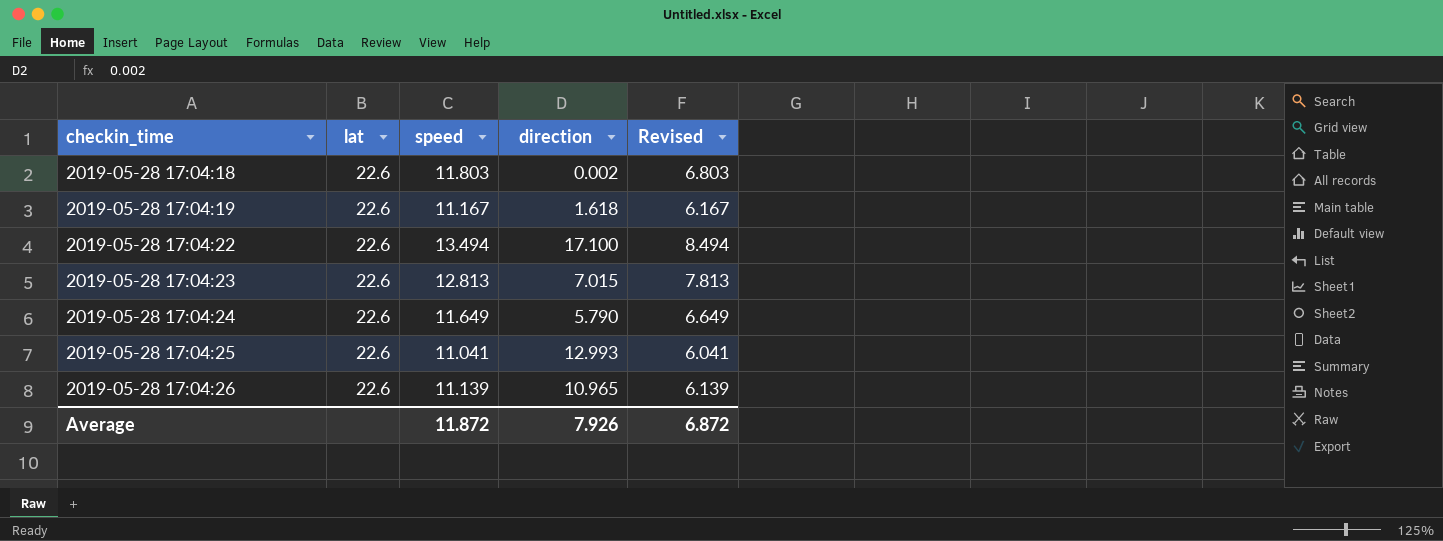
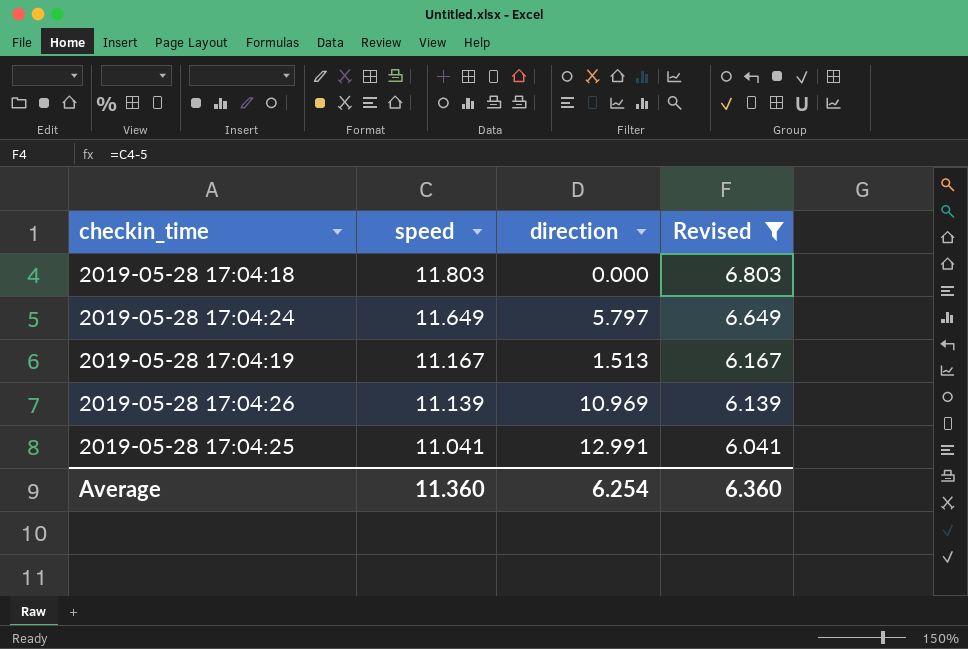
filter: none -> Revised <= 6.803
row order: checkin_time ascending -> speed descending
column lat | position: 2 -> none
2019-05-28 17:04:18 | direction: 0.002 -> 0.000
2019-05-28 17:04:24 | direction: 5.790 -> 5.797
2019-05-28 17:04:19 | direction: 1.618 -> 1.513
2019-05-28 17:04:26 | direction: 10.965 -> 10.969
2019-05-28 17:04:25 | direction: 12.993 -> 12.991
Average | speed: 11.872 -> 11.360
Average | direction: 7.926 -> 6.254
Average | Revised: 6.872 -> 6.360

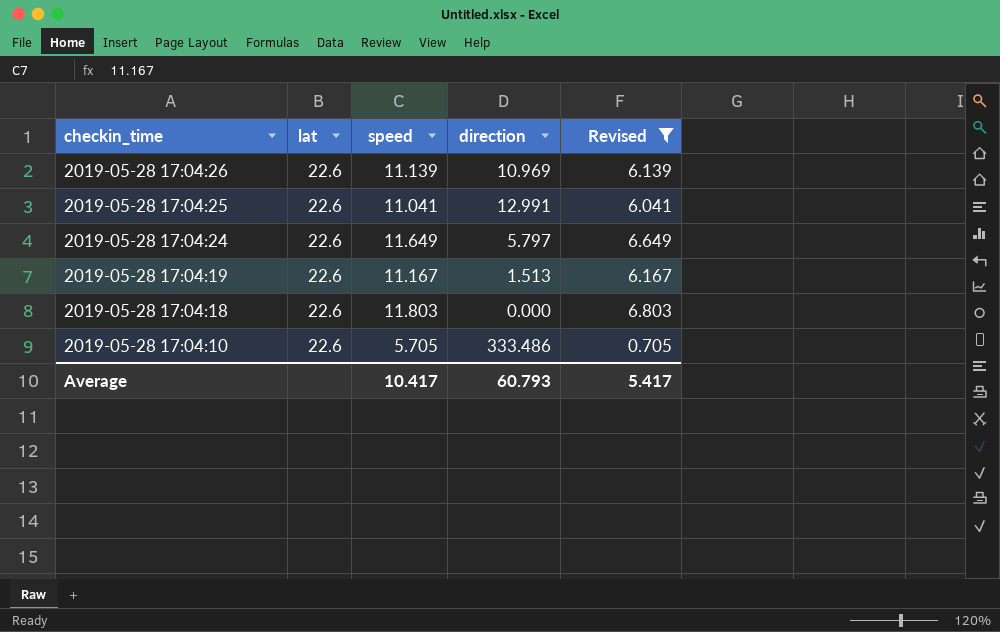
row order: speed descending -> checkin_time descending
column lat | position: none -> 2
row 2019-05-28 17:04:10: none -> 22.6 | 5.705 | 333.486 | 0.705
Average | speed: 11.360 -> 10.417
Average | direction: 6.254 -> 60.793
Average | Revised: 6.360 -> 5.417

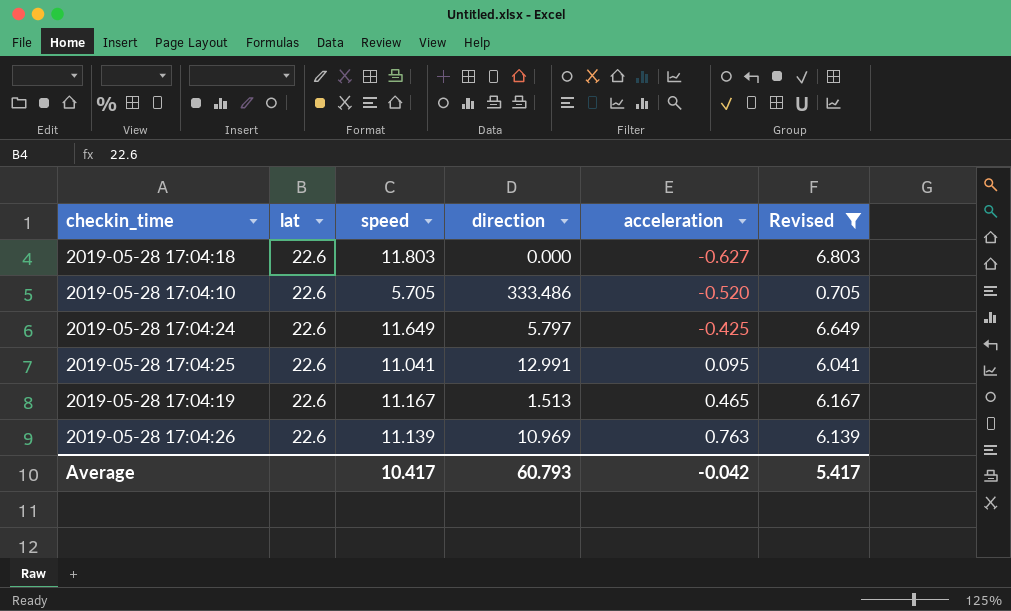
row order: checkin_time descending -> acceleration ascending
column acceleration | position: none -> 5

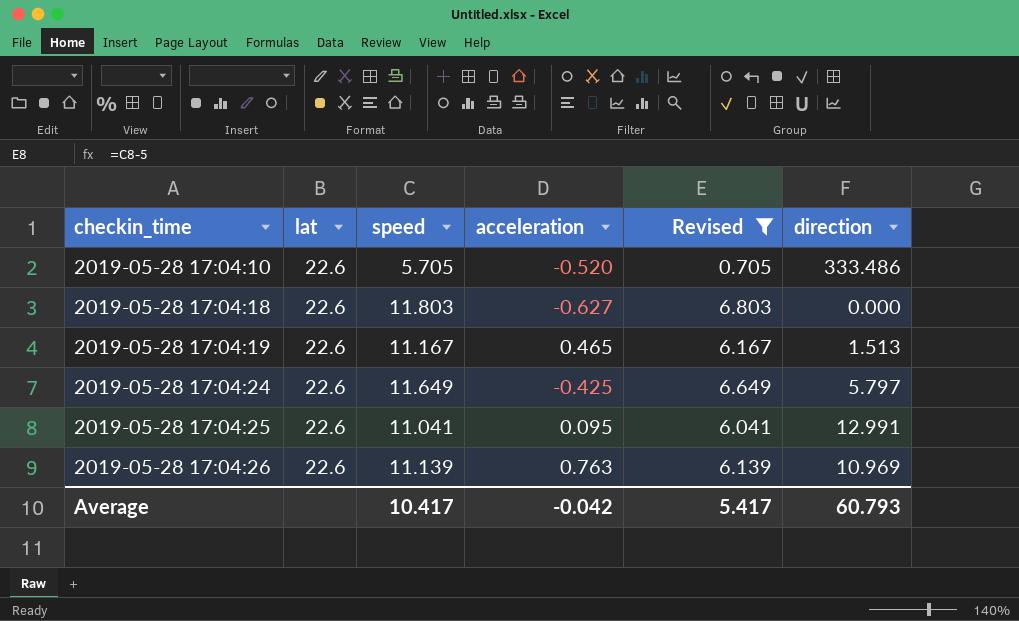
row order: acceleration ascending -> checkin_time ascending
column direction | position: 4 -> 6

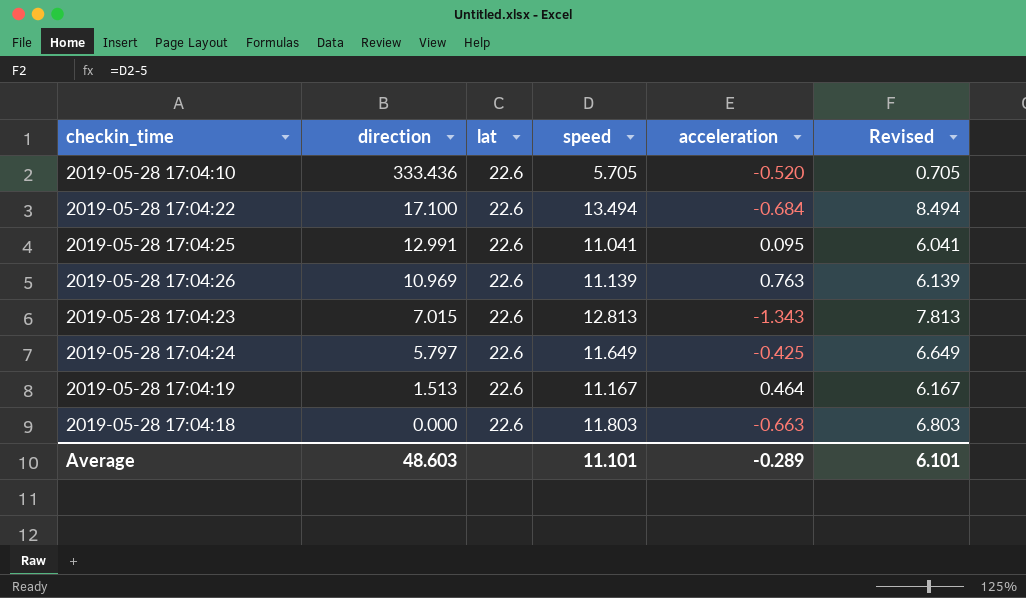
filter: Revised <= 6.803 -> none
row order: checkin_time ascending -> direction descending
column direction | position: 6 -> 2
2019-05-28 17:04:10 | direction: 333.486 -> 333.436
2019-05-28 17:04:19 | acceleration: 0.465 -> 0.464
2019-05-28 17:04:18 | acceleration: -0.627 -> -0.663
Average | direction: 60.793 -> 48.603
Average | speed: 10.417 -> 11.101
Average | acceleration: -0.042 -> -0.289
Average | Revised: 5.417 -> 6.101

